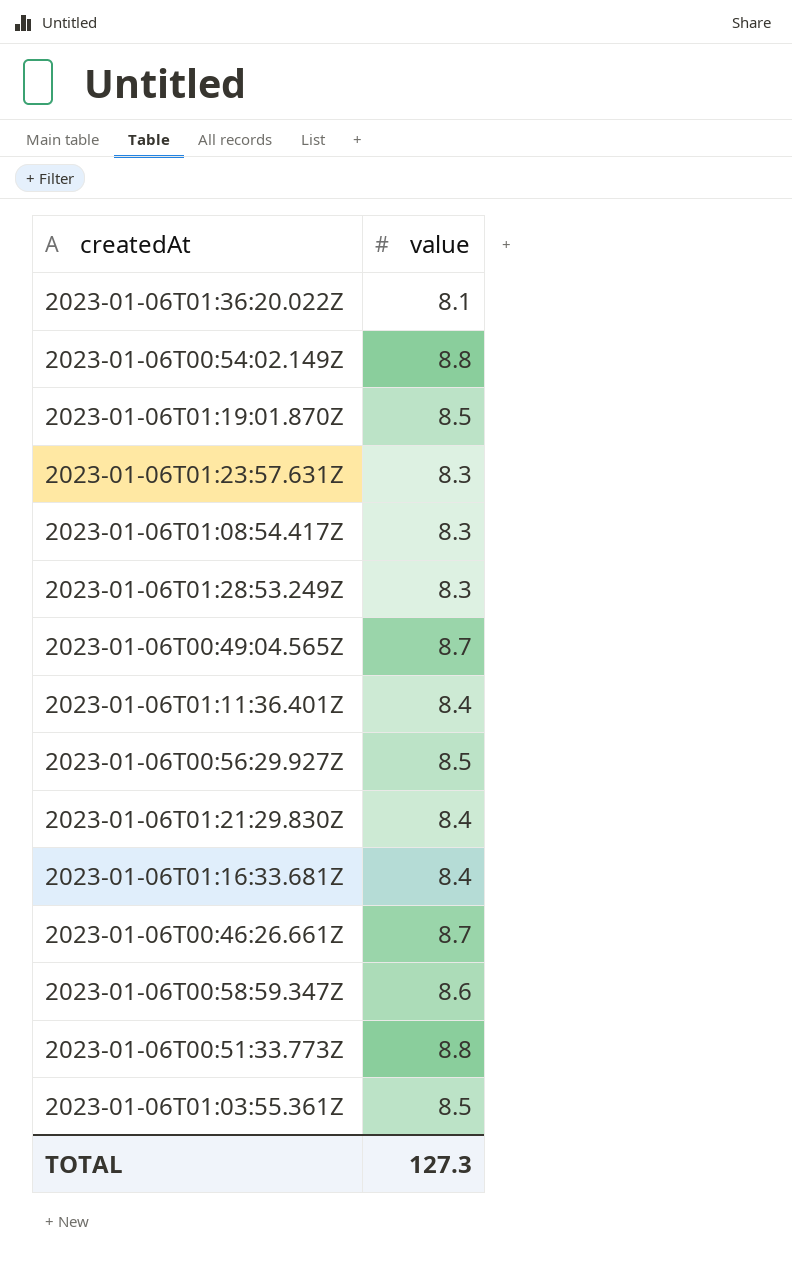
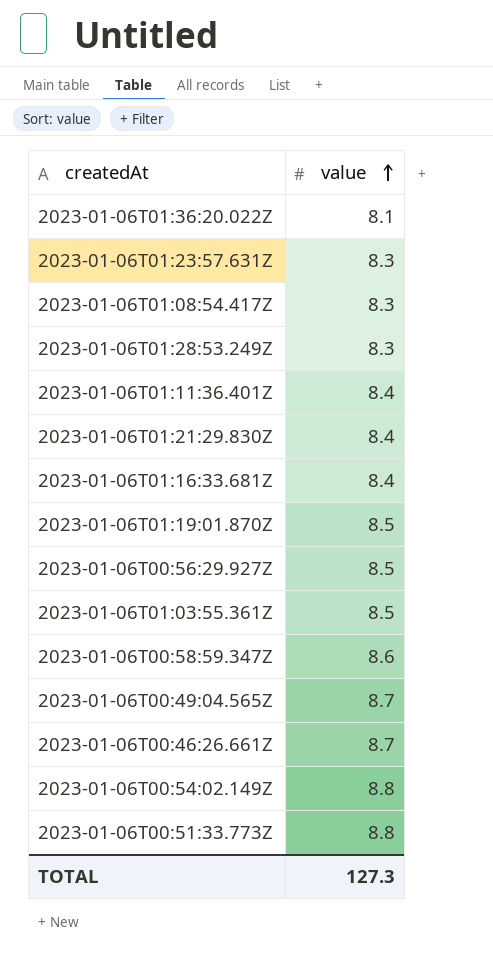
row order: none -> value ascending

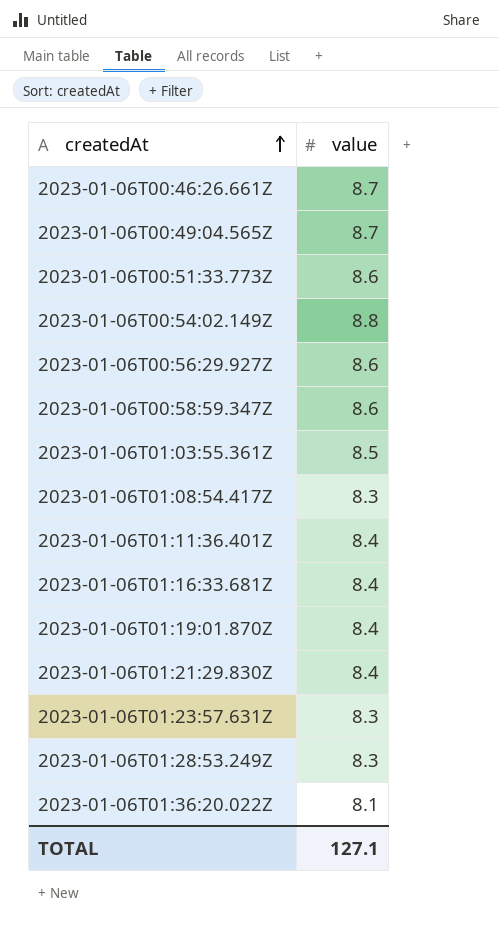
row order: value ascending -> createdAt ascending
2023-01-06T00:51:33.773Z | value: 8.8 -> 8.6
2023-01-06T00:56:29.927Z | value: 8.5 -> 8.6
2023-01-06T01:19:01.870Z | value: 8.5 -> 8.4
TOTAL | value: 127.3 -> 127.1

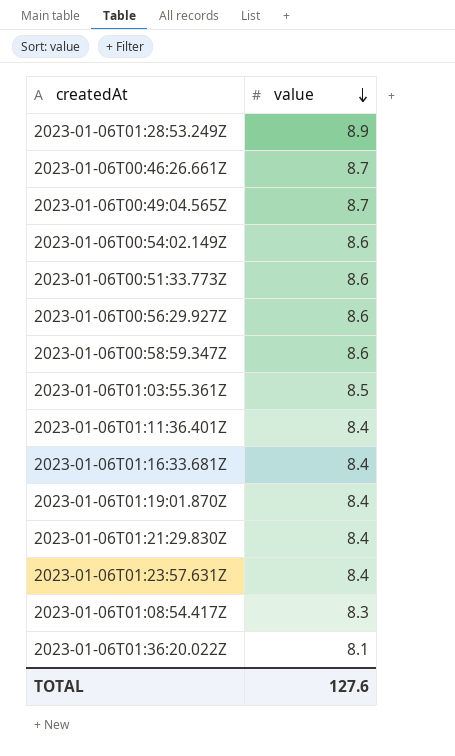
row order: createdAt ascending -> value descending
2023-01-06T01:28:53.249Z | value: 8.3 -> 8.9
2023-01-06T00:54:02.149Z | value: 8.8 -> 8.6
2023-01-06T01:23:57.631Z | value: 8.3 -> 8.4
TOTAL | value: 127.1 -> 127.6

